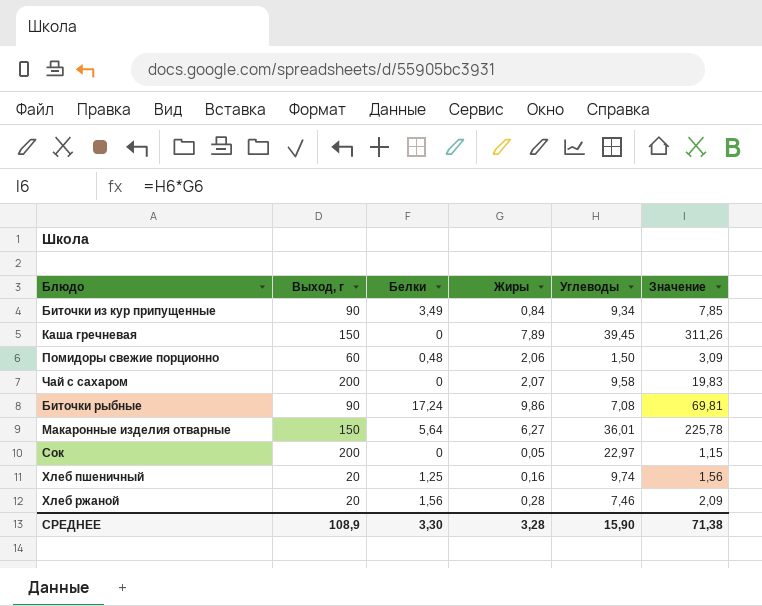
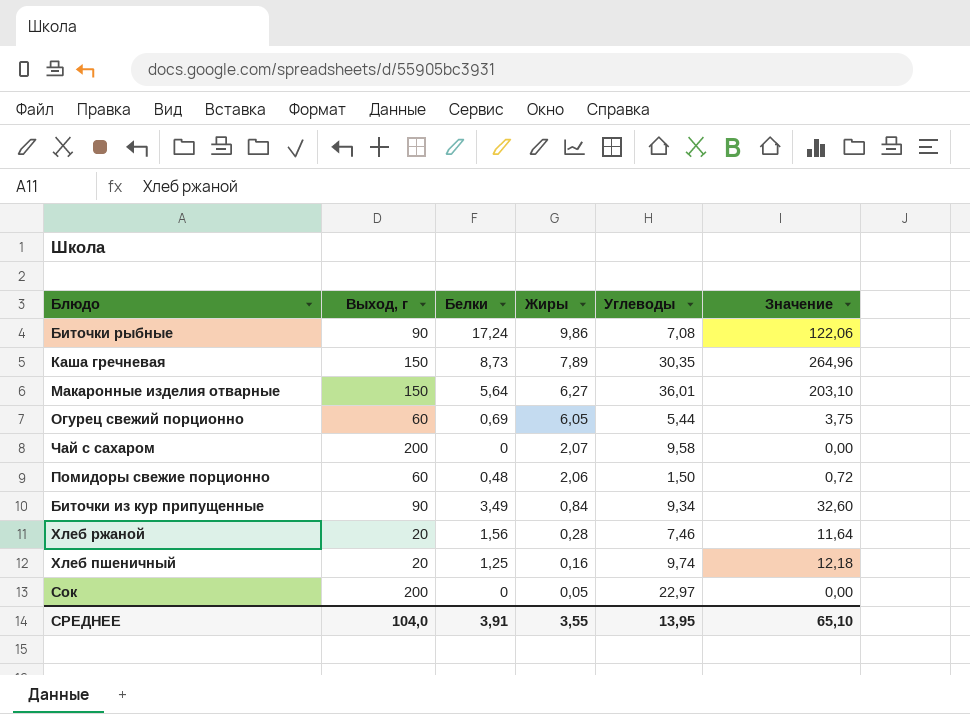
row order: none -> Жиры descending
column Значение | formula: [Жиры] * [Углеводы] -> [Белки] * [Углеводы]
Каша гречневая | Белки: 0 -> 8,73
Каша гречневая | Углеводы: 39,45 -> 30,35
row Огурец свежий порционно: none -> 60 | 0,69 | 6,05 | 5,44 | 3,75
СРЕДНЕЕ | Выход, г: 108,9 -> 104,0
СРЕДНЕЕ | Белки: 3,30 -> 3,91
СРЕДНЕЕ | Жиры: 3,28 -> 3,55
СРЕДНЕЕ | Углеводы: 15,90 -> 13,95
СРЕДНЕЕ | Значение: 71,38 -> 65,10

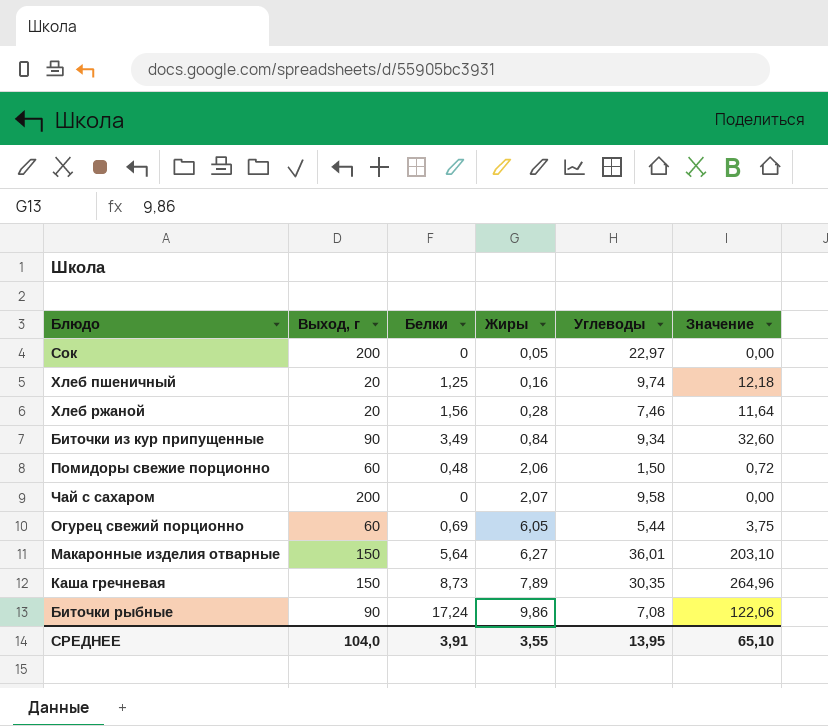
row order: Жиры descending -> Жиры ascending

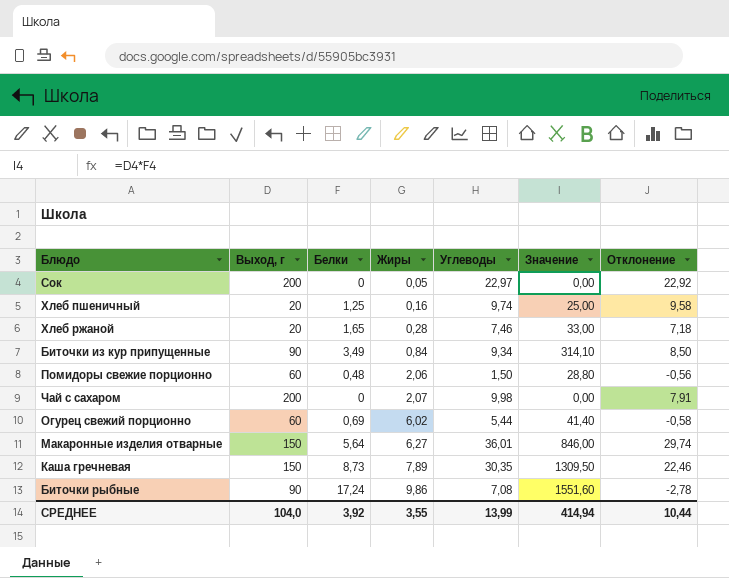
column Значение | formula: [Белки] * [Углеводы] -> [Выход, г] * [Белки]
column Отклонение | formula: none -> [Углеводы] - [Жиры]
Хлеб ржаной | Белки: 1,56 -> 1,65
Чай с сахаром | Углеводы: 9,58 -> 9,98
Огурец свежий порционно | Жиры: 6,05 -> 6,02
СРЕДНЕЕ | Белки: 3,91 -> 3,92
СРЕДНЕЕ | Углеводы: 13,95 -> 13,99
СРЕДНЕЕ | Значение: 65,10 -> 414,94

